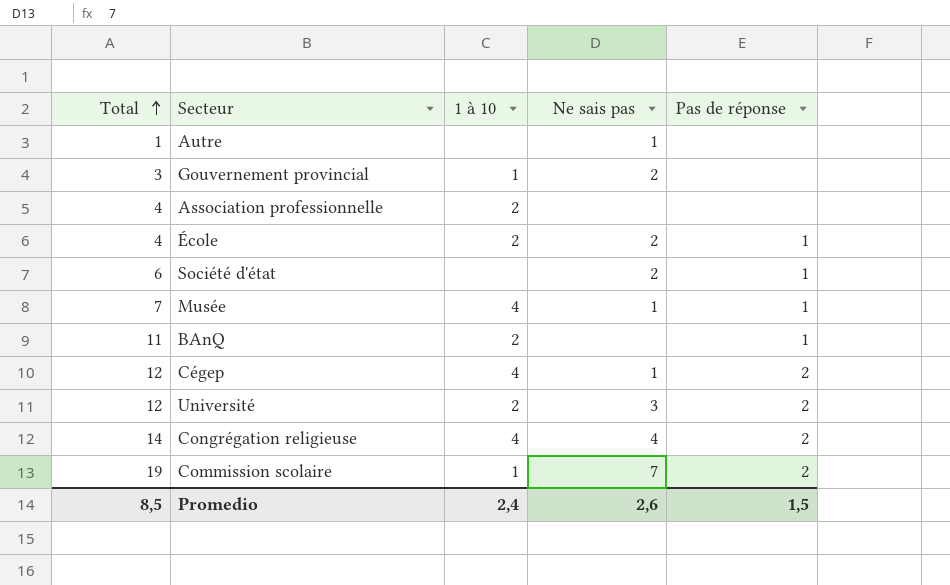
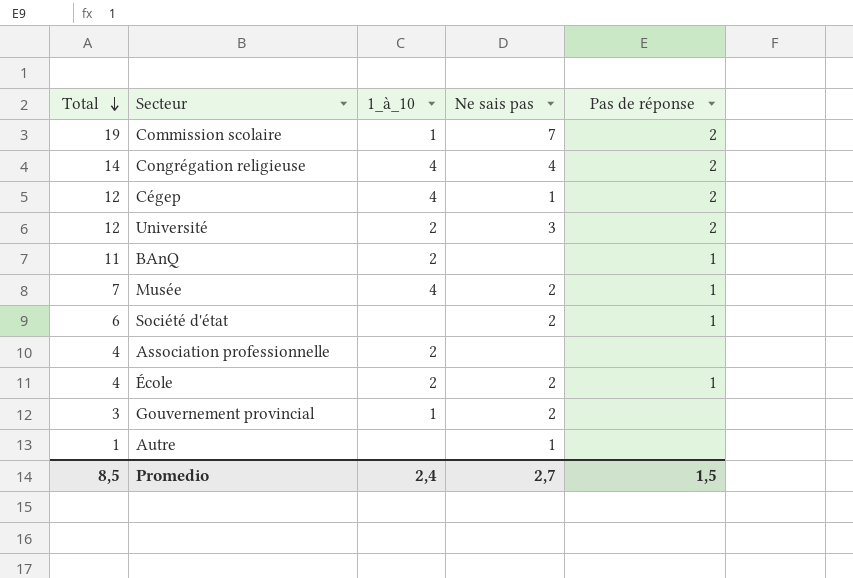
row order: Total ascending -> Total descending
column name: 1 à 10 -> 1_à_10
Musée | Ne sais pas: 1 -> 2
Promedio | Ne sais pas: 2,6 -> 2,7

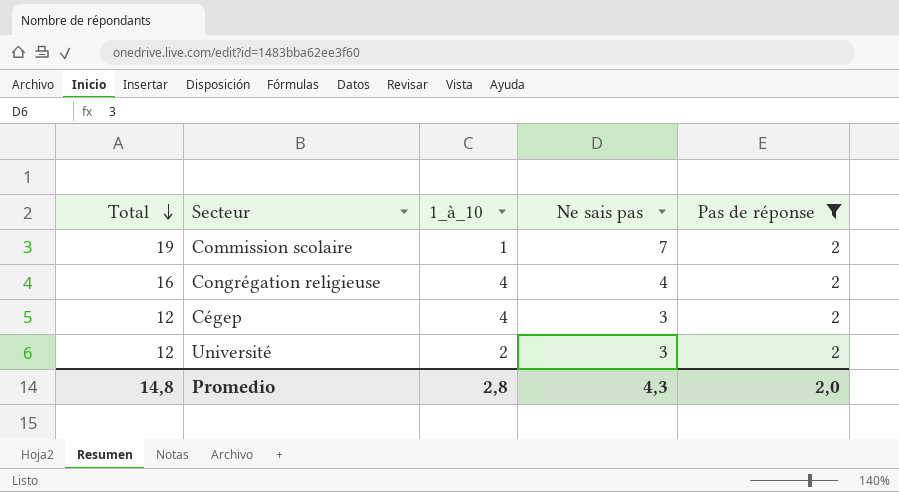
filter: none -> Pas de réponse = 2
Congrégation religieuse | Total: 14 -> 16
Cégep | Ne sais pas: 1 -> 3
Promedio | Total: 8,5 -> 14,8
Promedio | 1_à_10: 2,4 -> 2,8
Promedio | Ne sais pas: 2,7 -> 4,3
Promedio | Pas de réponse: 1,5 -> 2,0

